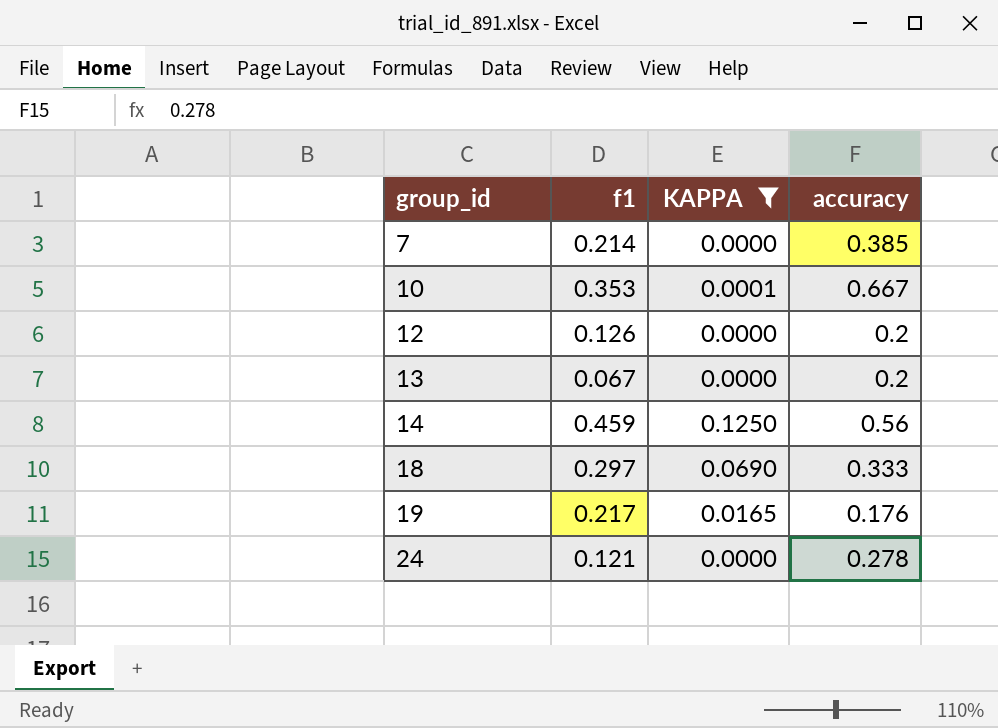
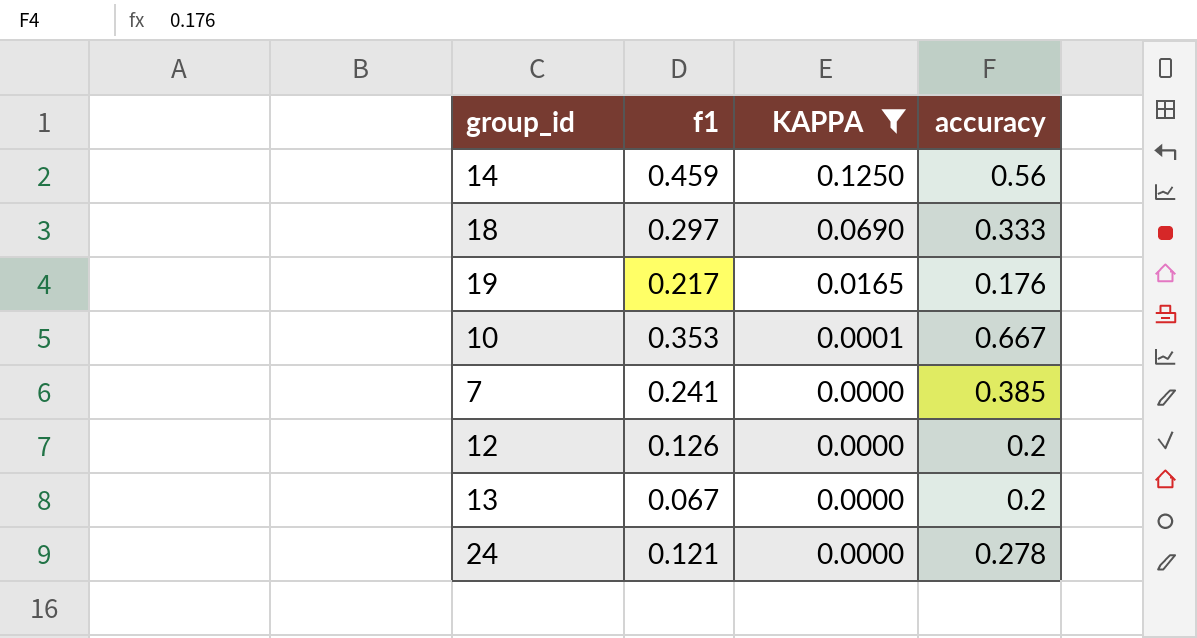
row order: group_id ascending -> KAPPA descending
7 | f1: 0.214 -> 0.241

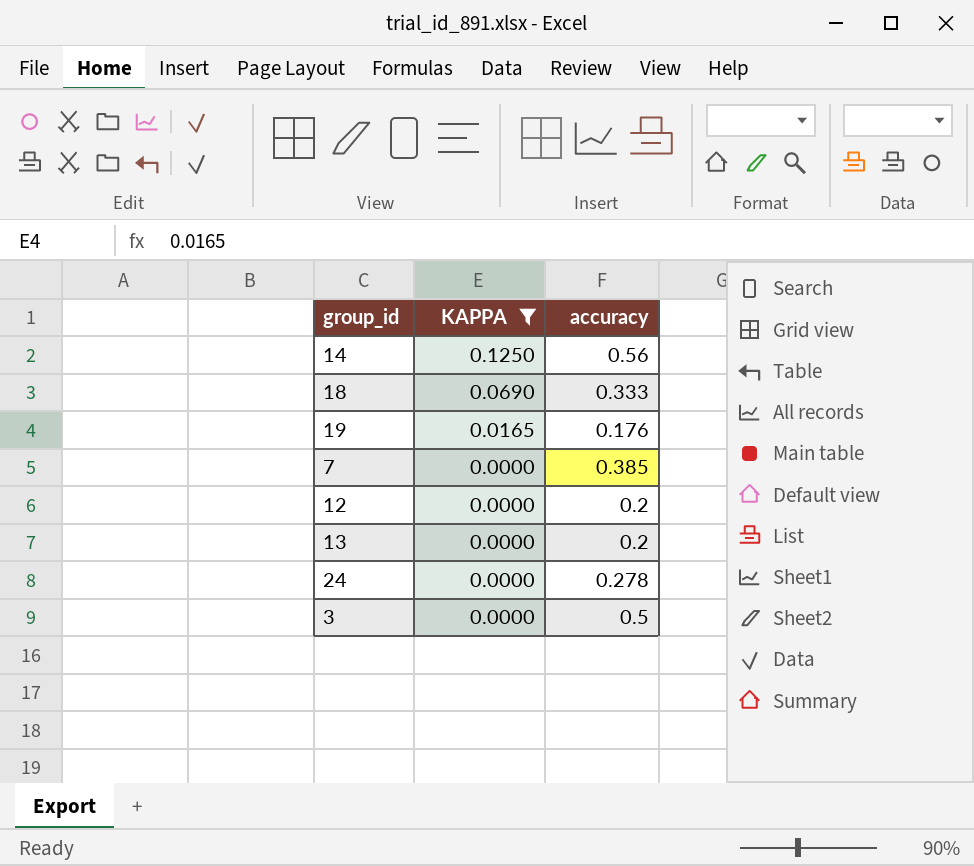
column f1 | position: 2 -> none
row 10: 0.353 | 0.0001 | 0.667 -> none
row 3: none -> 0.0000 | 0.5

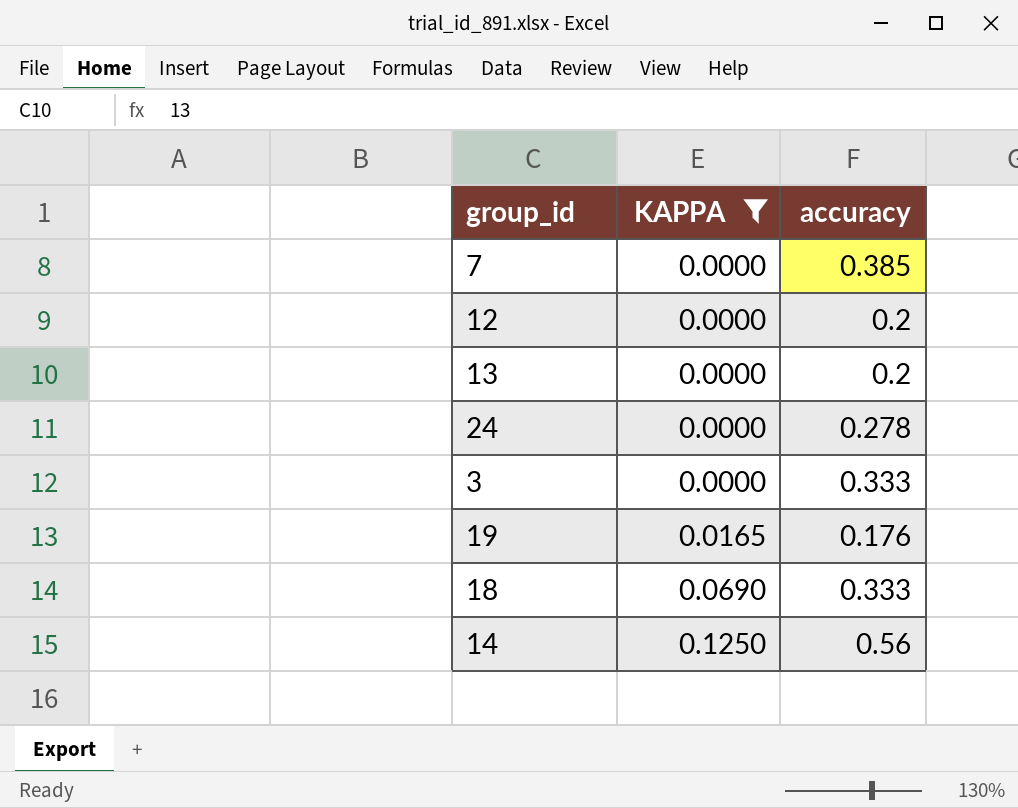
row order: KAPPA descending -> KAPPA ascending
3 | accuracy: 0.5 -> 0.333

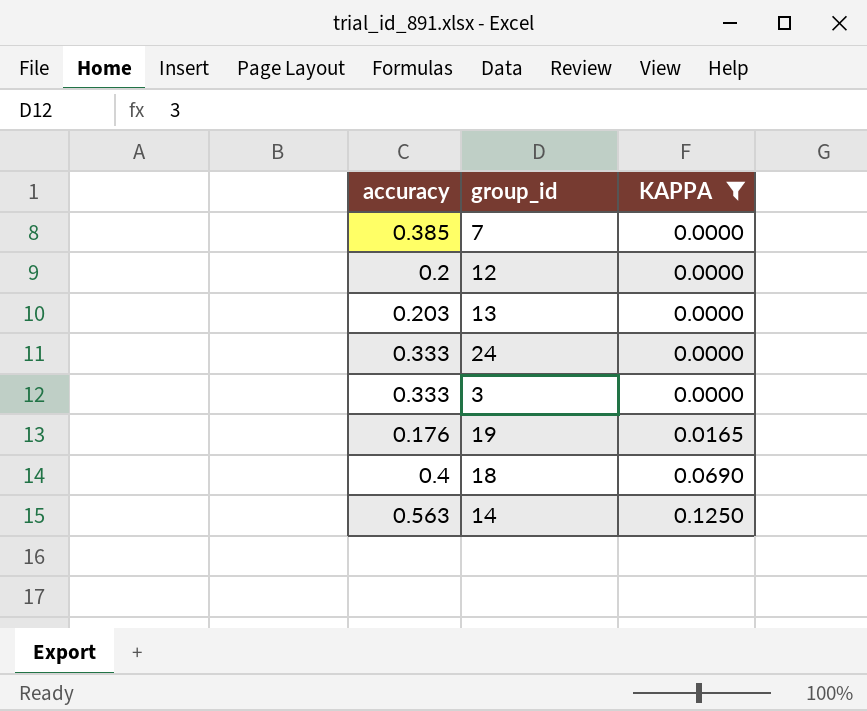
column accuracy | position: 3 -> 1
13 | accuracy: 0.2 -> 0.203
24 | accuracy: 0.278 -> 0.333
18 | accuracy: 0.333 -> 0.4
14 | accuracy: 0.56 -> 0.563

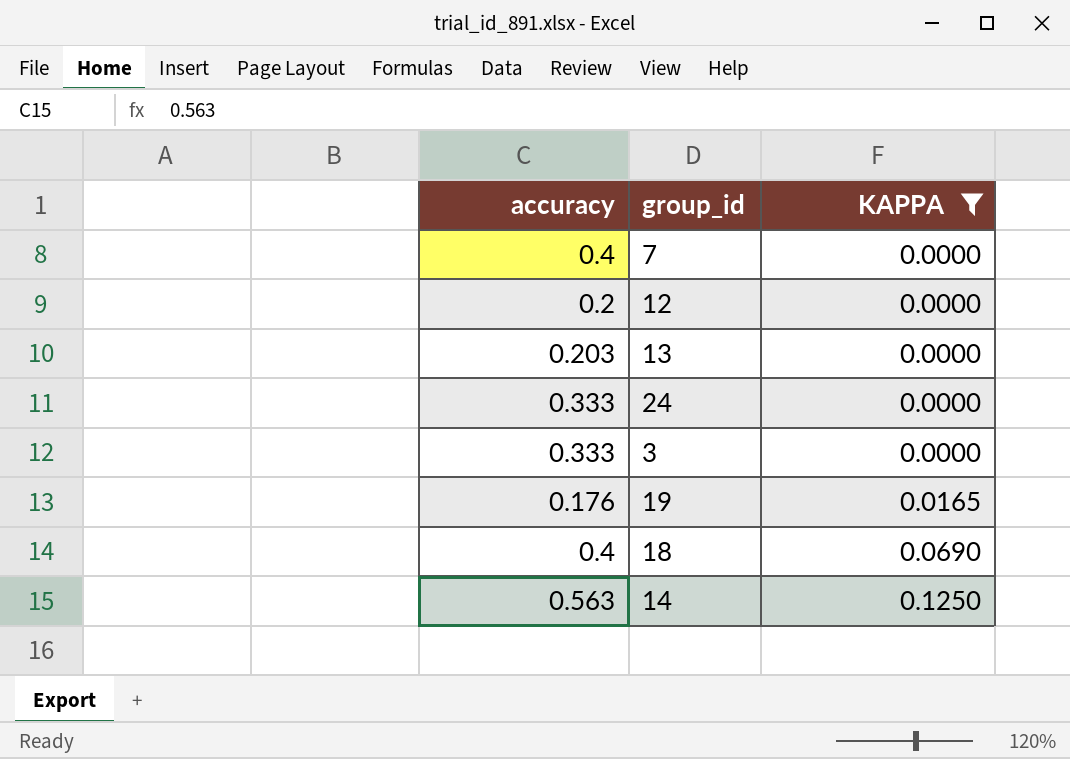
7 | accuracy: 0.385 -> 0.4

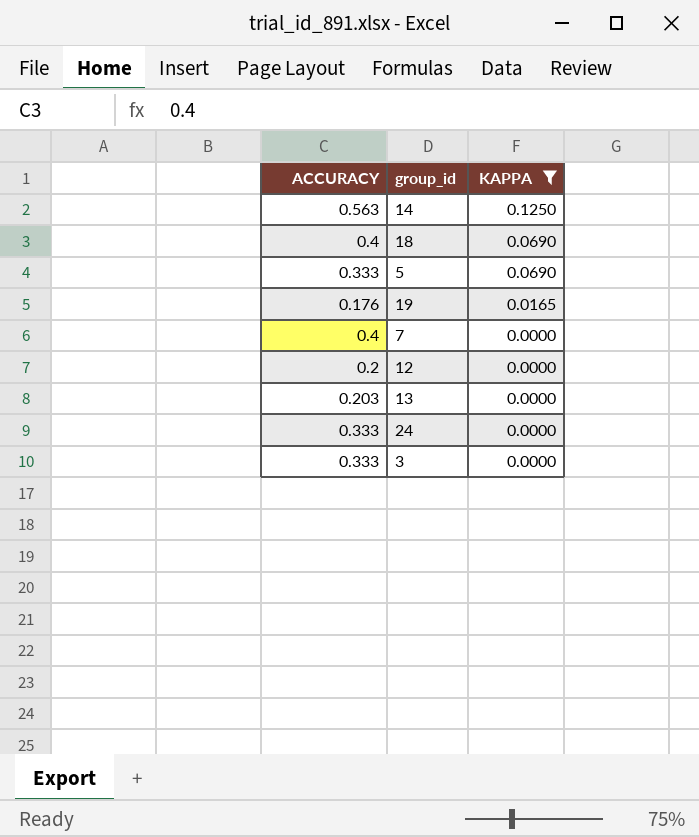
row order: KAPPA ascending -> KAPPA descending
column name: accuracy -> ACCURACY
row 5: none -> 0.333 | 0.0690

